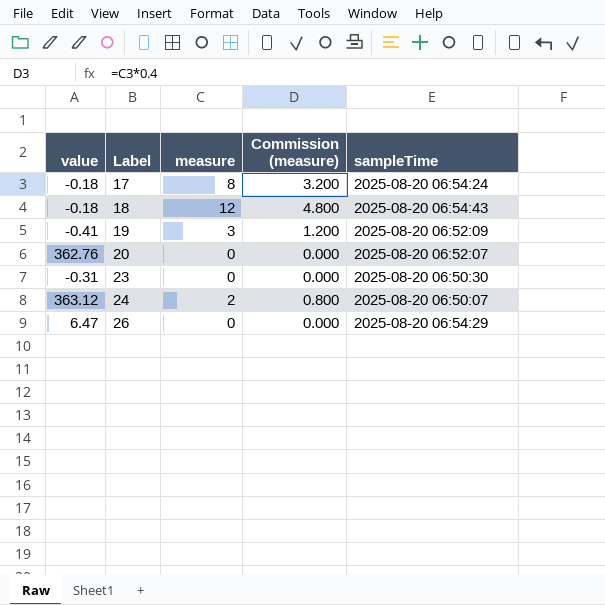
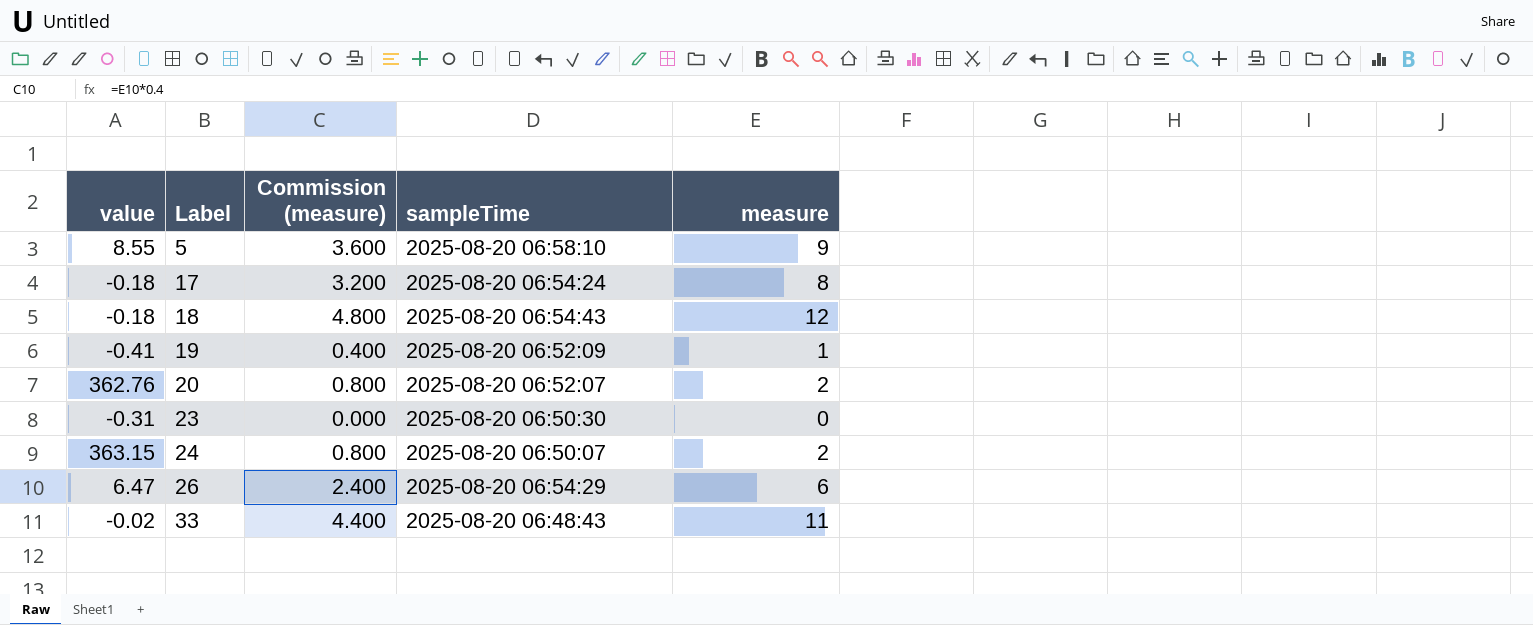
column measure | position: 3 -> 5
row 5: none -> 8.55 | 3.600 | 2025-08-20 06:58:10 | 9
19 | Commission (measure): 1.200 -> 0.400
19 | measure: 3 -> 1
20 | Commission (measure): 0.000 -> 0.800
20 | measure: 0 -> 2
24 | value: 363.12 -> 363.15
26 | Commission (measure): 0.000 -> 2.400
26 | measure: 0 -> 6
row 33: none -> -0.02 | 4.400 | 2025-08-20 06:48:43 | 11

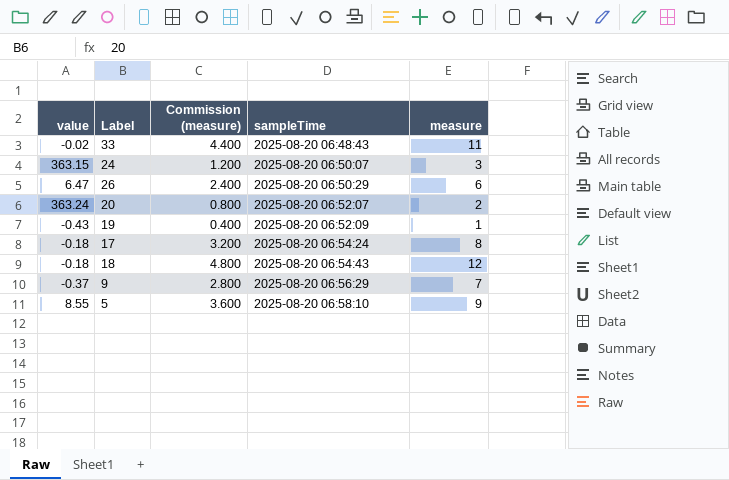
row order: Label ascending -> sampleTime ascending
row 23: -0.31 | 0.000 | 2025-08-20 06:50:30 | 0 -> none
24 | Commission (measure): 0.800 -> 1.200
24 | measure: 2 -> 3
26 | sampleTime: 2025-08-20 06:54:29 -> 2025-08-20 06:50:29
20 | value: 362.76 -> 363.24
19 | value: -0.41 -> -0.43
row 9: none -> -0.37 | 2.800 | 2025-08-20 06:56:29 | 7

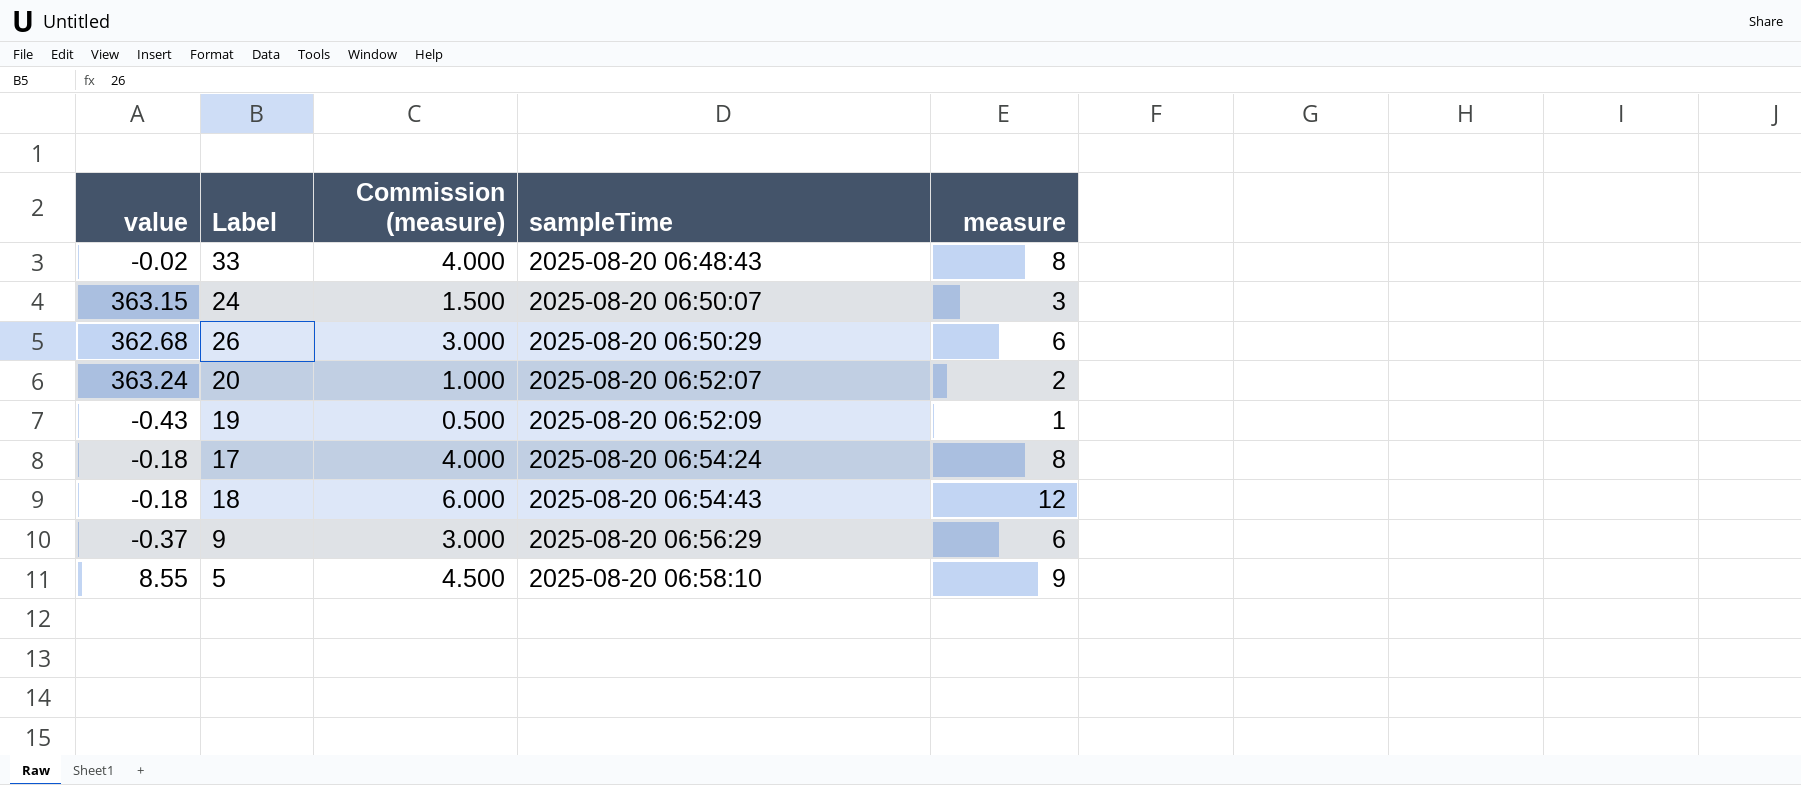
column Commission (measure) | formula: [measure] * 0.4 -> [measure] * 0.5
33 | measure: 11 -> 8
26 | value: 6.47 -> 362.68
9 | measure: 7 -> 6

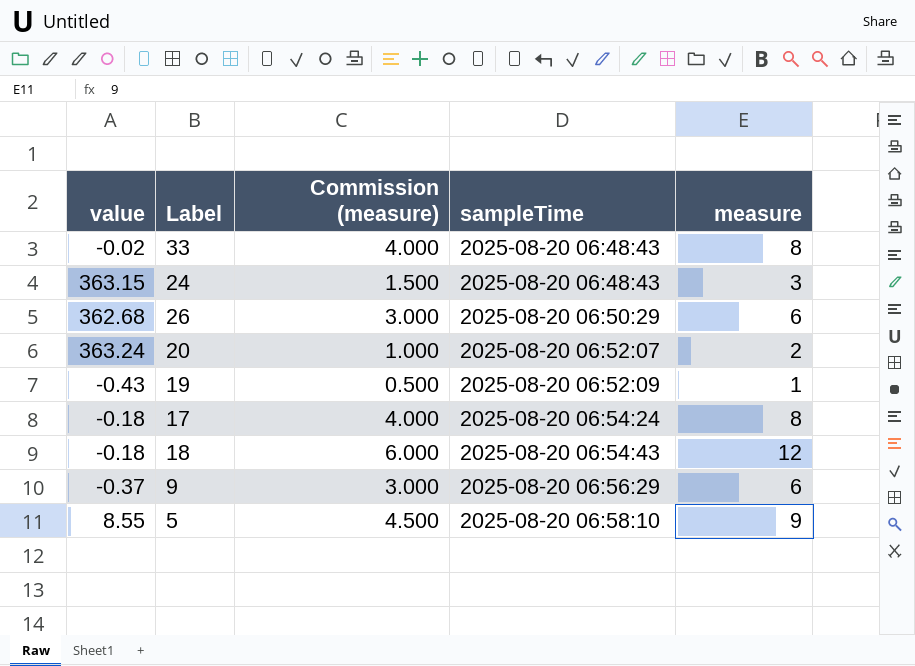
24 | sampleTime: 2025-08-20 06:50:07 -> 2025-08-20 06:48:43

